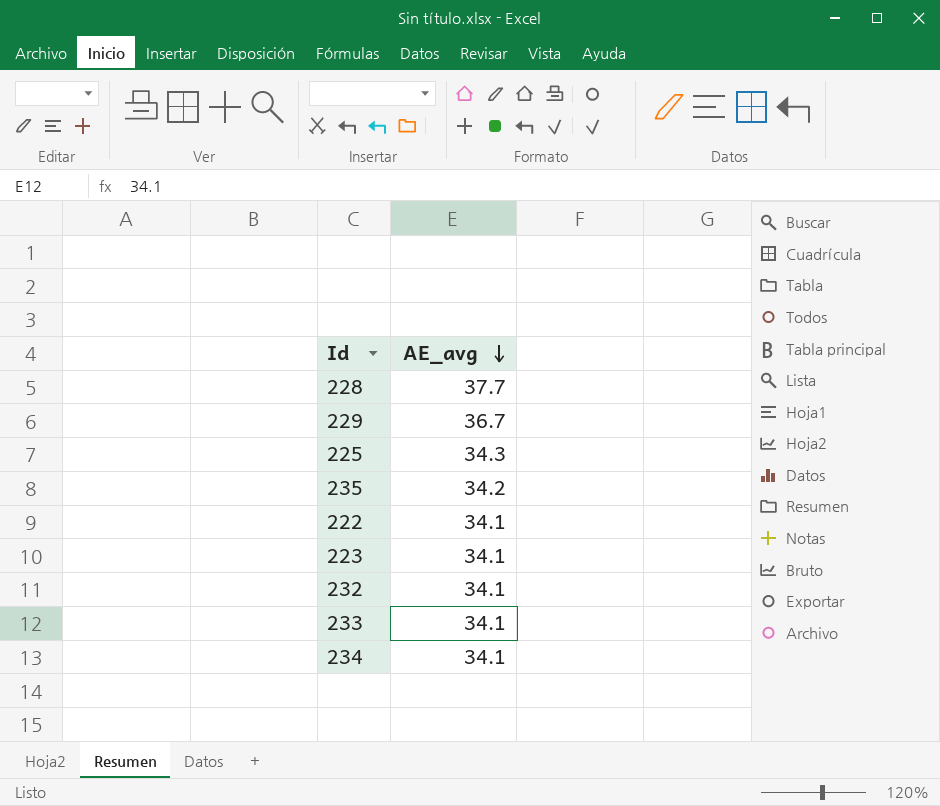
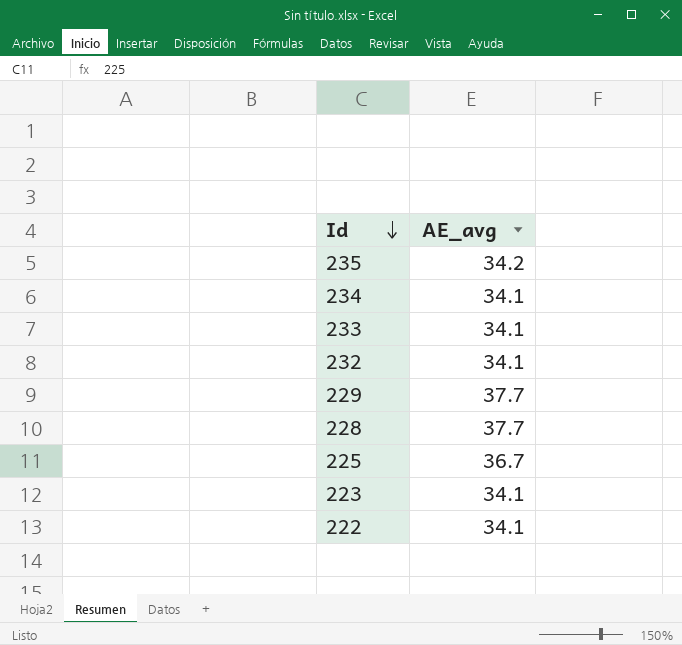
row order: AE_avg descending -> Id descending
229 | AE_avg: 36.7 -> 37.7
225 | AE_avg: 34.3 -> 36.7

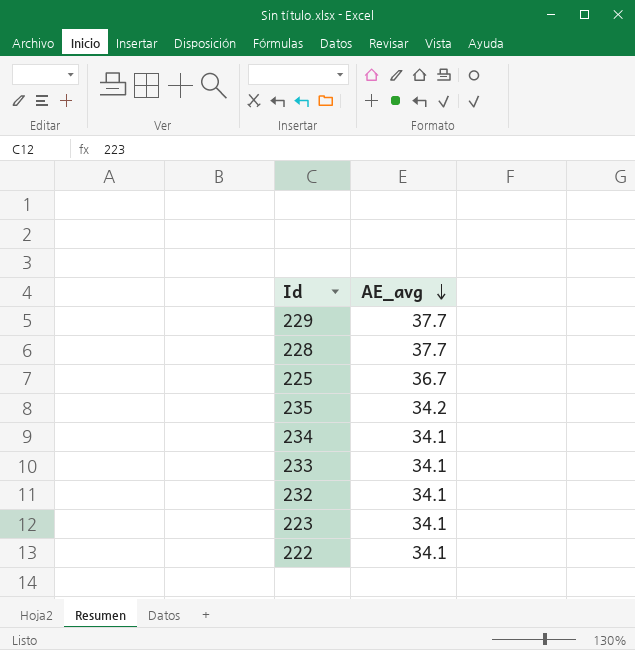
row order: Id descending -> AE_avg descending

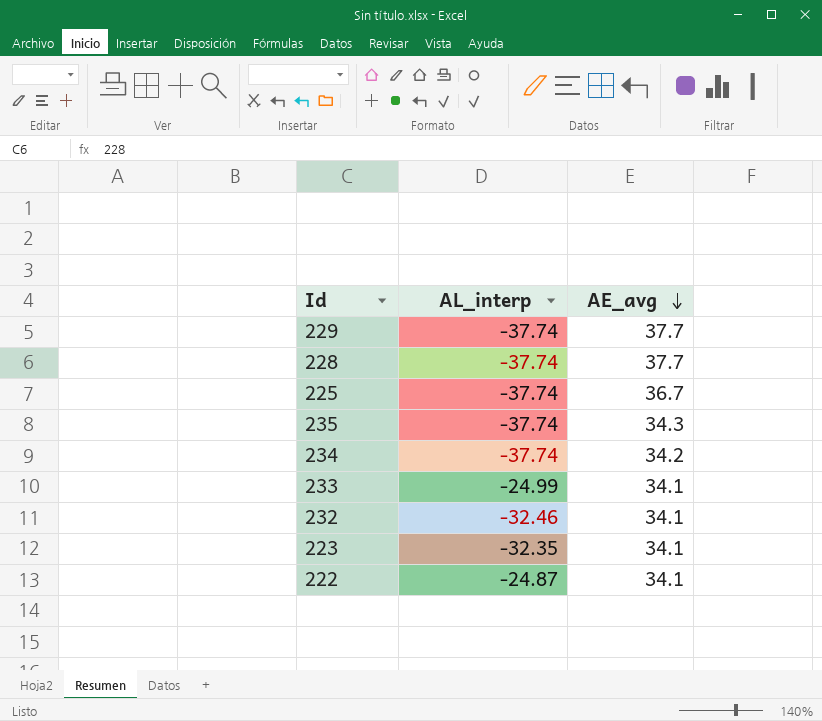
column AL_interp | position: none -> 2
235 | AE_avg: 34.2 -> 34.3
234 | AE_avg: 34.1 -> 34.2

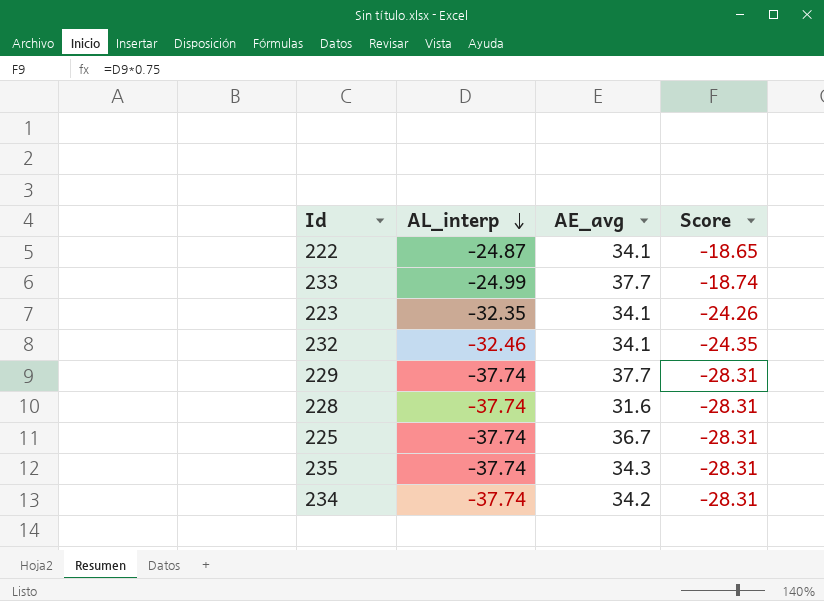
row order: AE_avg descending -> AL_interp descending
column Score | formula: none -> [AL_interp] * 0.75
233 | AE_avg: 34.1 -> 37.7
228 | AE_avg: 37.7 -> 31.6

